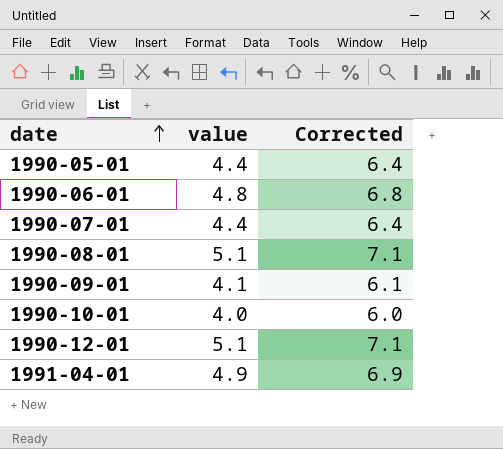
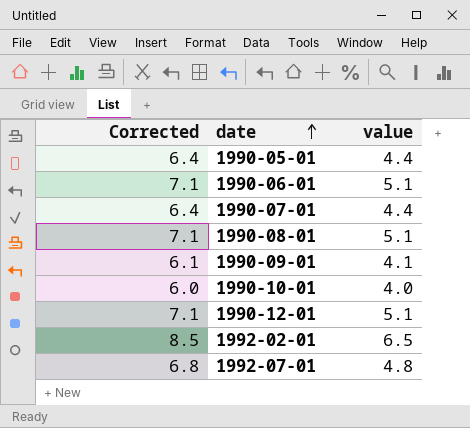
column Corrected | position: 3 -> 1
row 1991-04-01: 4.9 | 6.9 -> none
1990-06-01 | Corrected: 6.8 -> 7.1
1990-06-01 | value: 4.8 -> 5.1
row 1992-02-01: none -> 8.5 | 6.5
row 1992-07-01: none -> 6.8 | 4.8

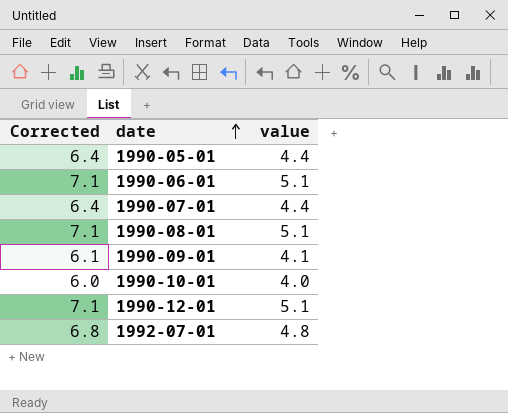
row 1992-02-01: 8.5 | 6.5 -> none

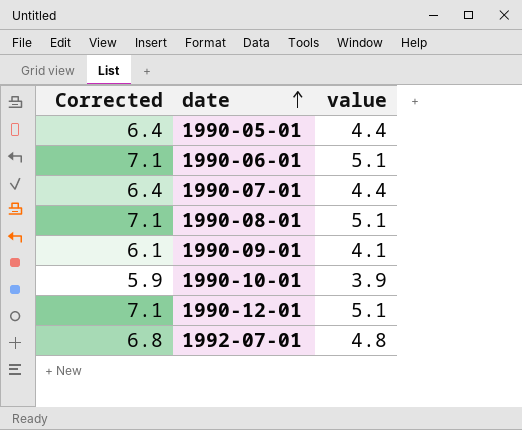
1990-10-01 | Corrected: 6.0 -> 5.9
1990-10-01 | value: 4.0 -> 3.9

